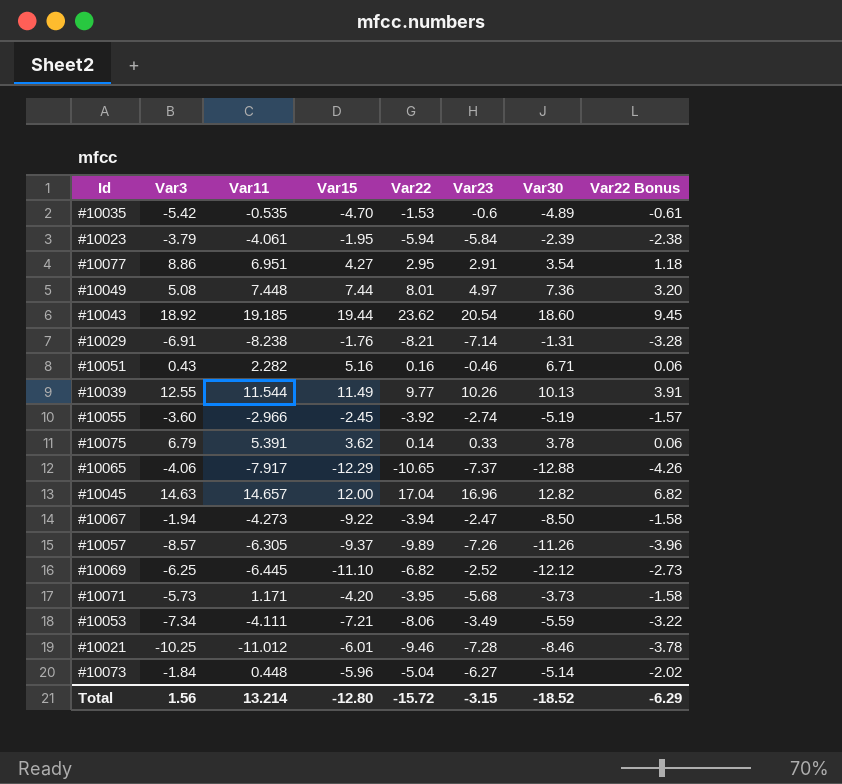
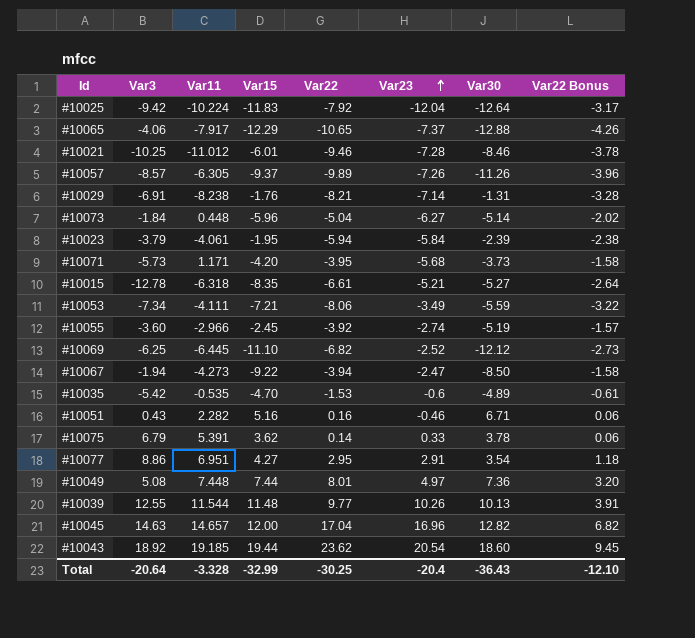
row order: none -> Var23 ascending
row #10025: none -> -9.42 | -10.224 | -11.83 | -7.92 | -12.04 | -12.64 | -3.17
row #10015: none -> -12.78 | -6.318 | -8.35 | -6.61 | -5.21 | -5.27 | -2.64
#10039 | Var15: 11.49 -> 11.48
Total | Var3: 1.56 -> -20.64
Total | Var11: 13.214 -> -3.328
Total | Var15: -12.80 -> -32.99
Total | Var22: -15.72 -> -30.25
Total | Var23: -3.15 -> -20.4
Total | Var30: -18.52 -> -36.43
Total | Var22 Bonus: -6.29 -> -12.10

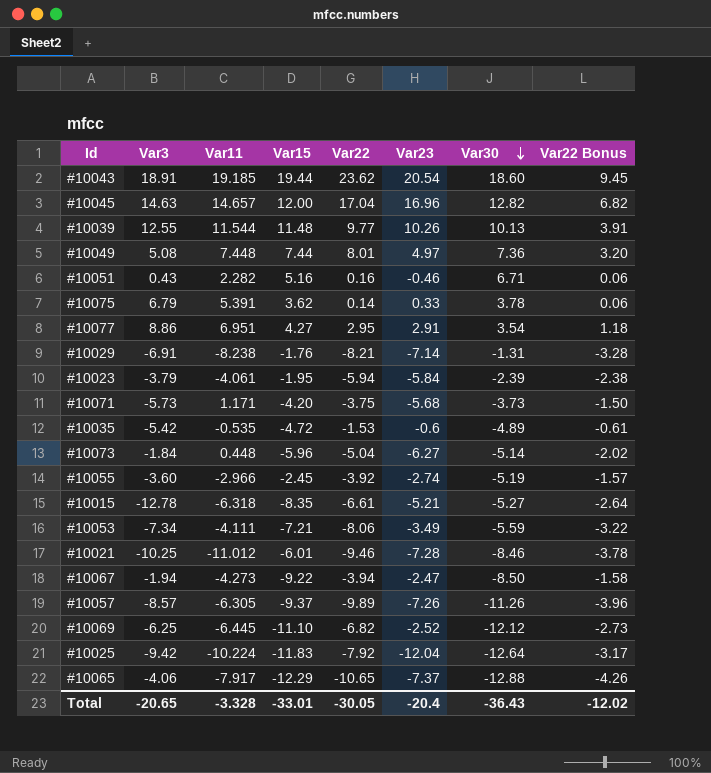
row order: Var23 ascending -> Var30 descending
#10043 | Var3: 18.92 -> 18.91
#10071 | Var22: -3.95 -> -3.75
#10071 | Var22 Bonus: -1.58 -> -1.50
#10035 | Var15: -4.70 -> -4.72
Total | Var3: -20.64 -> -20.65
Total | Var15: -32.99 -> -33.01
Total | Var22: -30.25 -> -30.05
Total | Var22 Bonus: -12.10 -> -12.02

